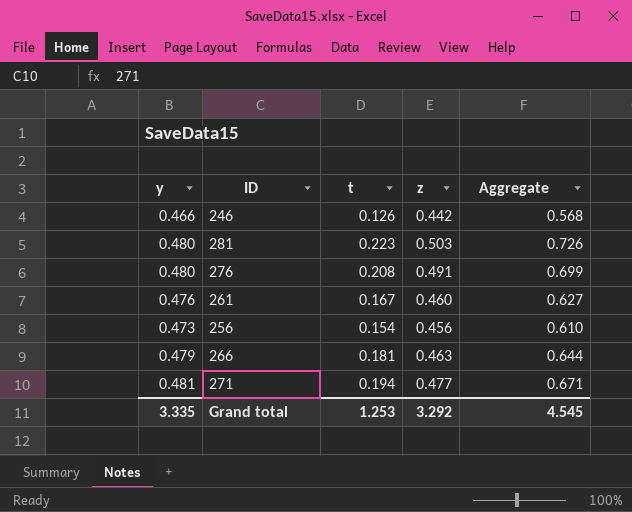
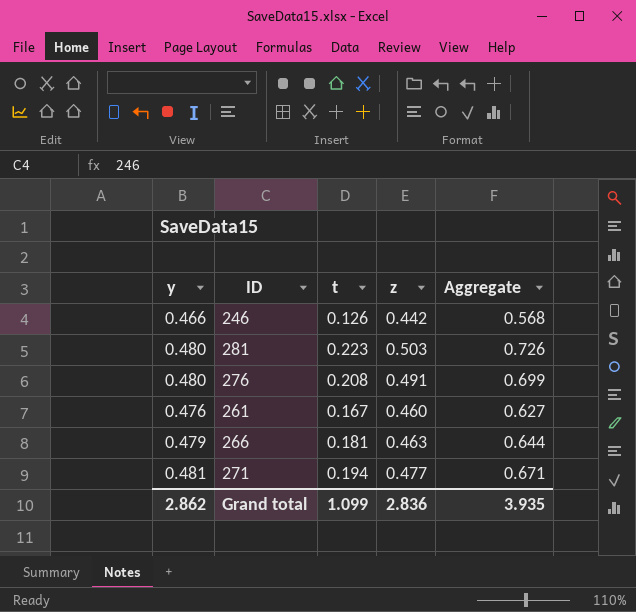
row 256: 0.473 | 0.154 | 0.456 | 0.610 -> none
Grand total | y: 3.335 -> 2.862
Grand total | t: 1.253 -> 1.099
Grand total | z: 3.292 -> 2.836
Grand total | Aggregate: 4.545 -> 3.935

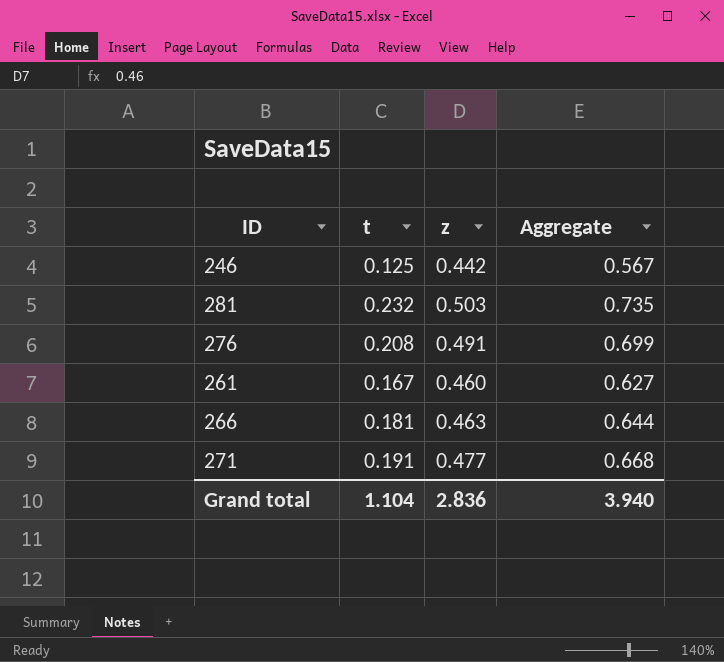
column y | position: 1 -> none
246 | t: 0.126 -> 0.125
246 | Aggregate: 0.568 -> 0.567
281 | t: 0.223 -> 0.232
281 | Aggregate: 0.726 -> 0.735
271 | t: 0.194 -> 0.191
271 | Aggregate: 0.671 -> 0.668
Grand total | t: 1.099 -> 1.104
Grand total | Aggregate: 3.935 -> 3.940

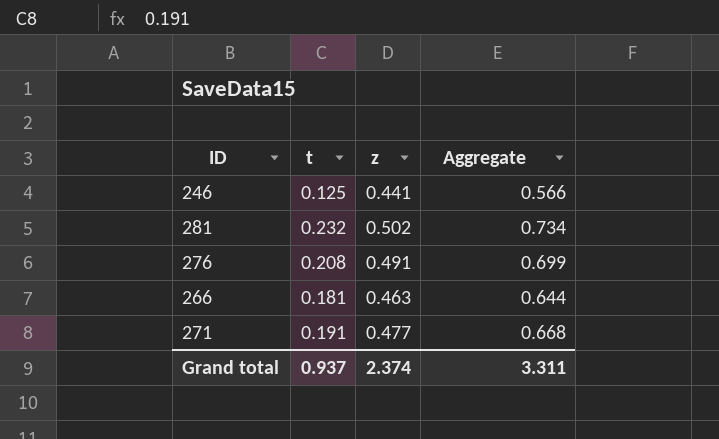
row 261: 0.167 | 0.460 | 0.627 -> none
246 | z: 0.442 -> 0.441
246 | Aggregate: 0.567 -> 0.566
281 | z: 0.503 -> 0.502
281 | Aggregate: 0.735 -> 0.734
Grand total | t: 1.104 -> 0.937
Grand total | z: 2.836 -> 2.374
Grand total | Aggregate: 3.940 -> 3.311

